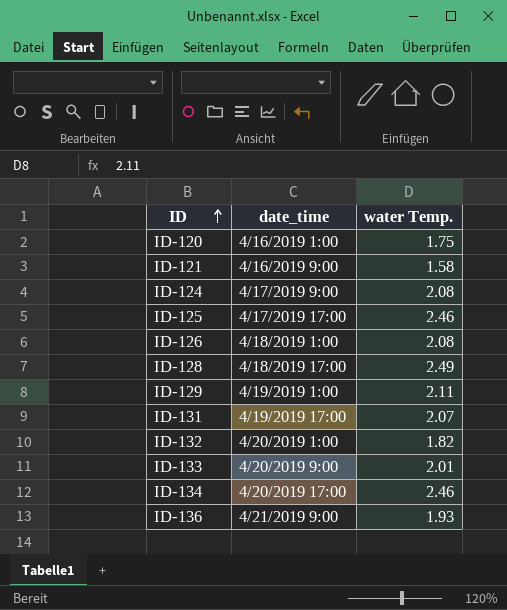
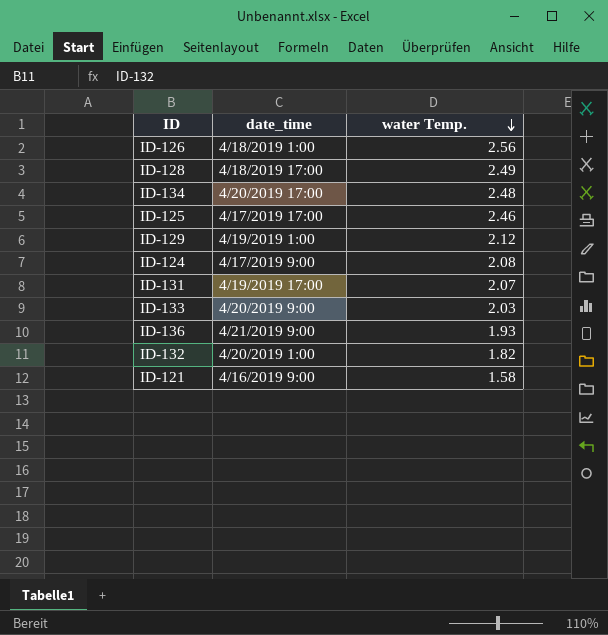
row order: ID ascending -> water Temp. descending
row ID-120: 4/16/2019 1:00 | 1.75 -> none
ID-126 | water Temp.: 2.08 -> 2.56
ID-134 | water Temp.: 2.46 -> 2.48
ID-129 | water Temp.: 2.11 -> 2.12
ID-133 | water Temp.: 2.01 -> 2.03

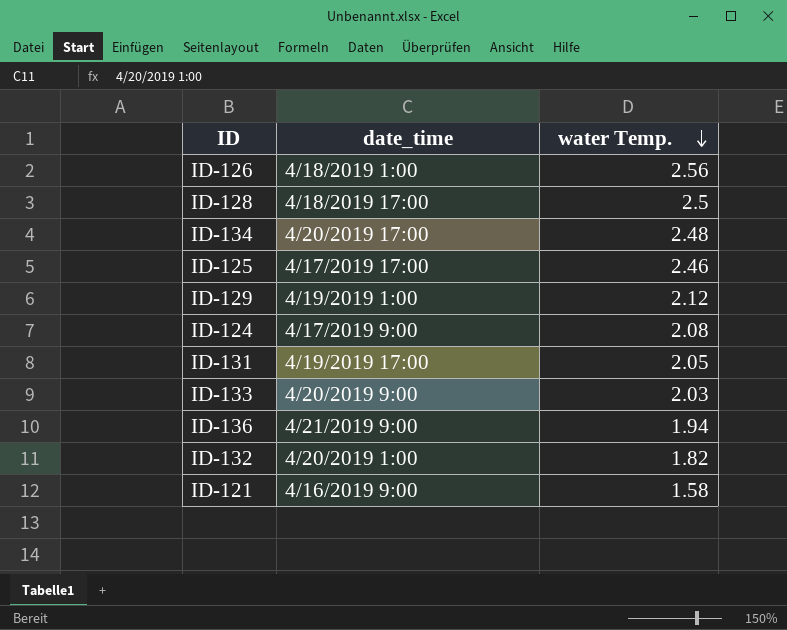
ID-128 | water Temp.: 2.49 -> 2.5
ID-131 | water Temp.: 2.07 -> 2.05
ID-136 | water Temp.: 1.93 -> 1.94

